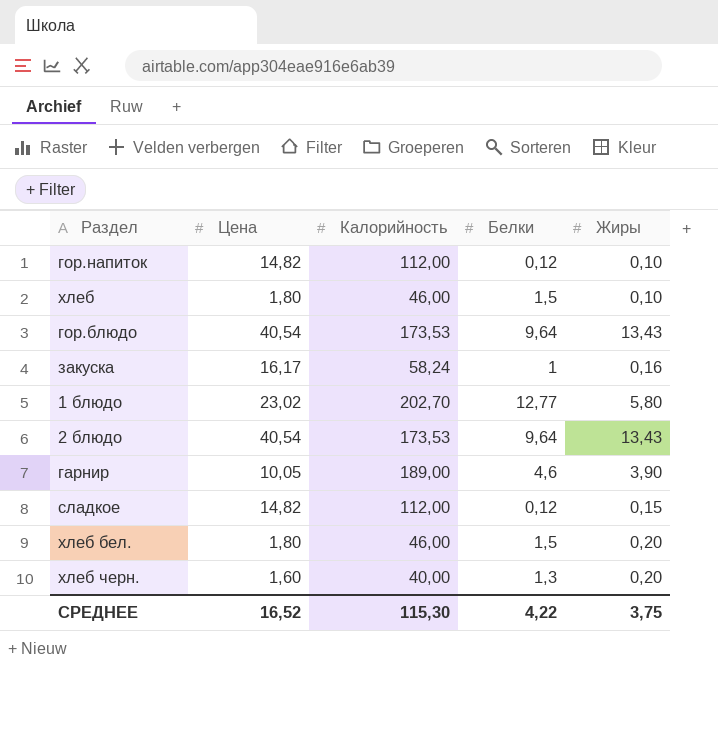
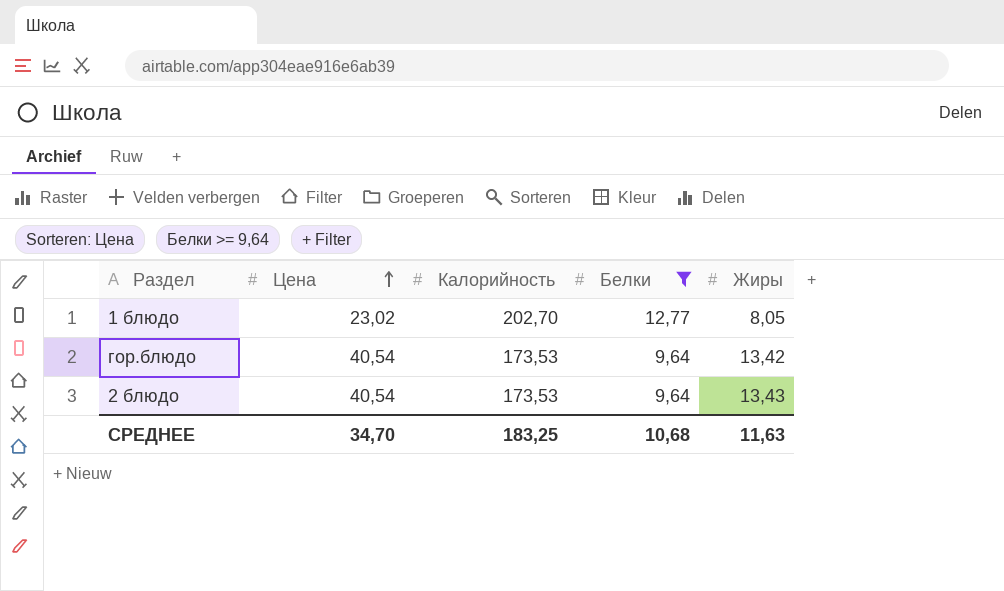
filter: none -> Белки >= 9,64
row order: none -> Цена ascending
1 блюдо | Жиры: 5,80 -> 8,05
гор.блюдо | Жиры: 13,43 -> 13,42
СРЕДНЕЕ | Цена: 16,52 -> 34,70
СРЕДНЕЕ | Калорийность: 115,30 -> 183,25
СРЕДНЕЕ | Белки: 4,22 -> 10,68
СРЕДНЕЕ | Жиры: 3,75 -> 11,63

